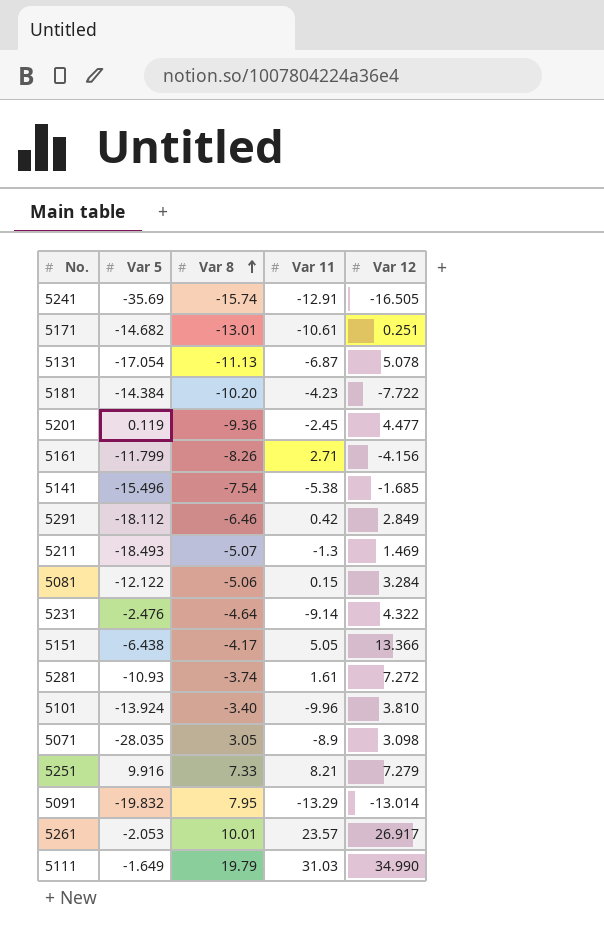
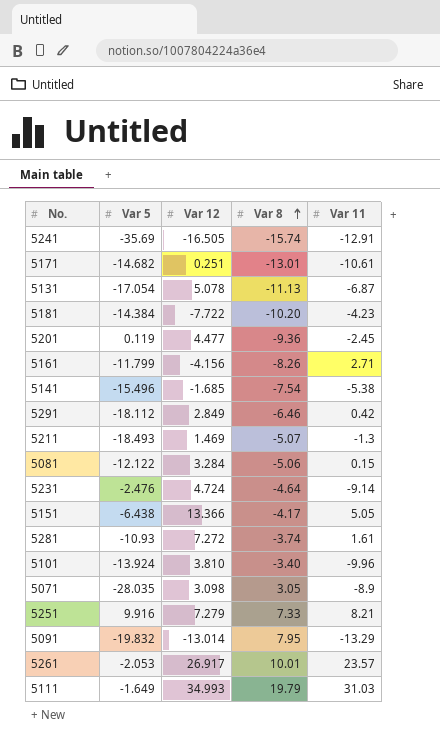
column Var 12 | position: 5 -> 3
5231 | Var 12: 4.322 -> 4.724
5111 | Var 12: 34.990 -> 34.993

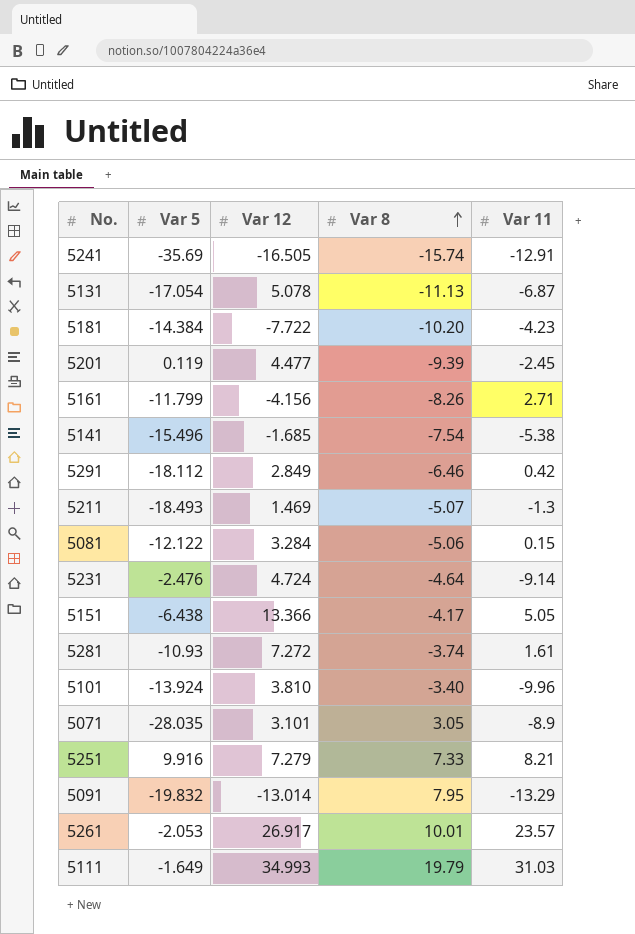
row 5171: -14.682 | 0.251 | -13.01 | -10.61 -> none
5201 | Var 8: -9.36 -> -9.39
5071 | Var 12: 3.098 -> 3.101

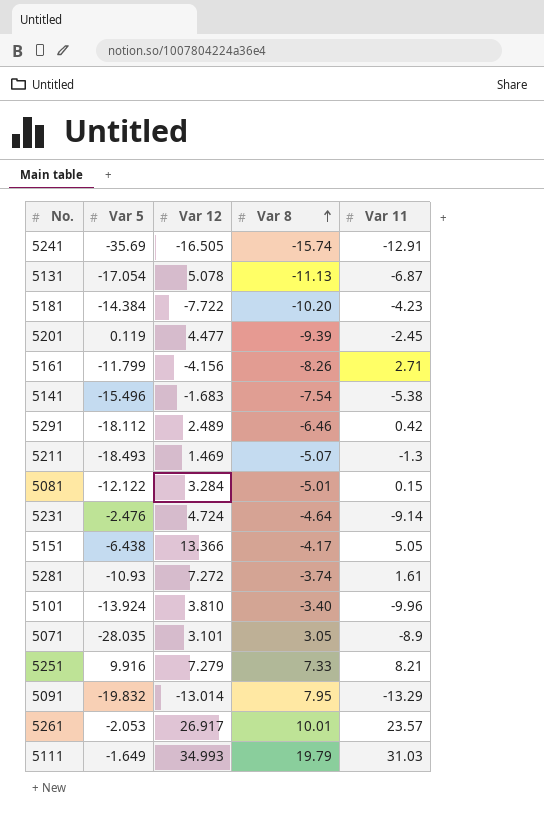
5141 | Var 12: -1.685 -> -1.683
5291 | Var 12: 2.849 -> 2.489
5081 | Var 8: -5.06 -> -5.01

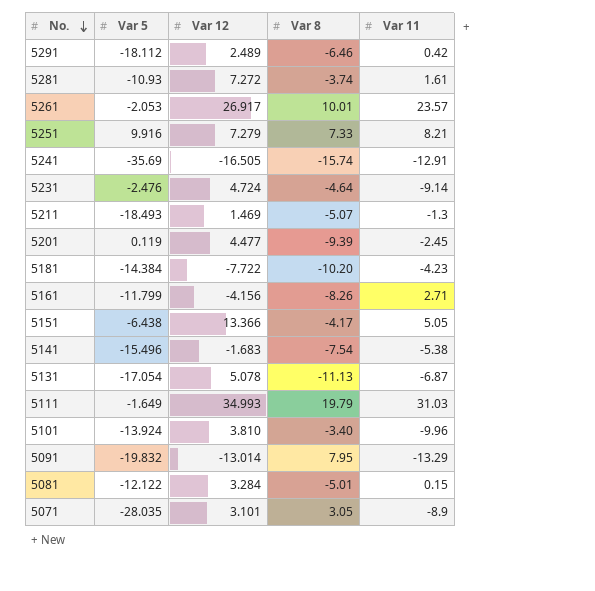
row order: Var 8 ascending -> No. descending

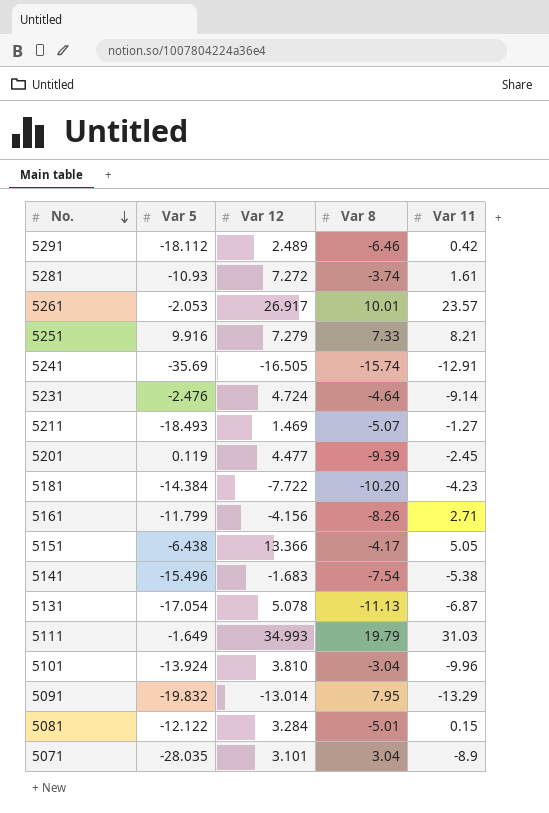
5211 | Var 11: -1.3 -> -1.27
5101 | Var 8: -3.40 -> -3.04
5071 | Var 8: 3.05 -> 3.04

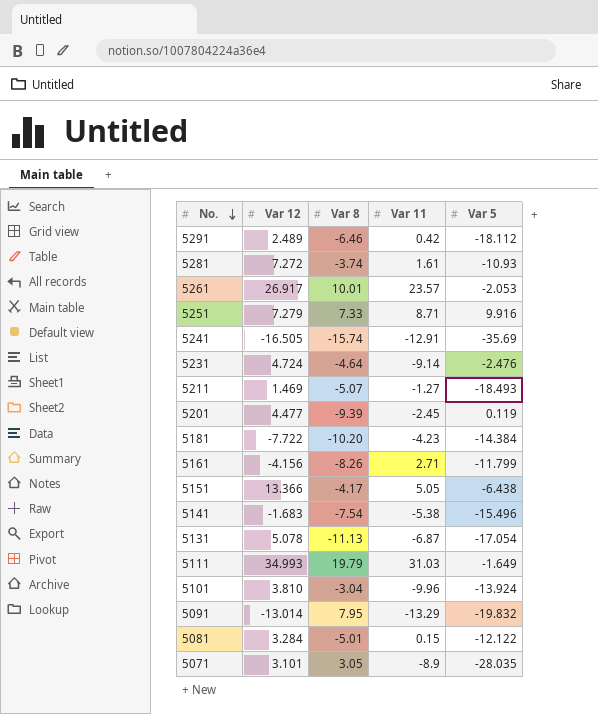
column Var 5 | position: 2 -> 5
5251 | Var 11: 8.21 -> 8.71
5071 | Var 8: 3.04 -> 3.05

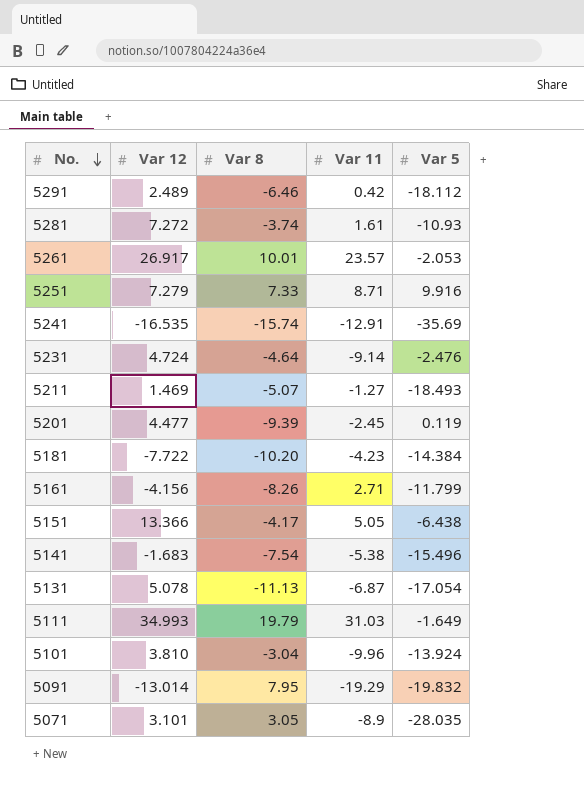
row 5081: 3.284 | -5.01 | 0.15 | -12.122 -> none
5241 | Var 12: -16.505 -> -16.535
5091 | Var 11: -13.29 -> -19.29

